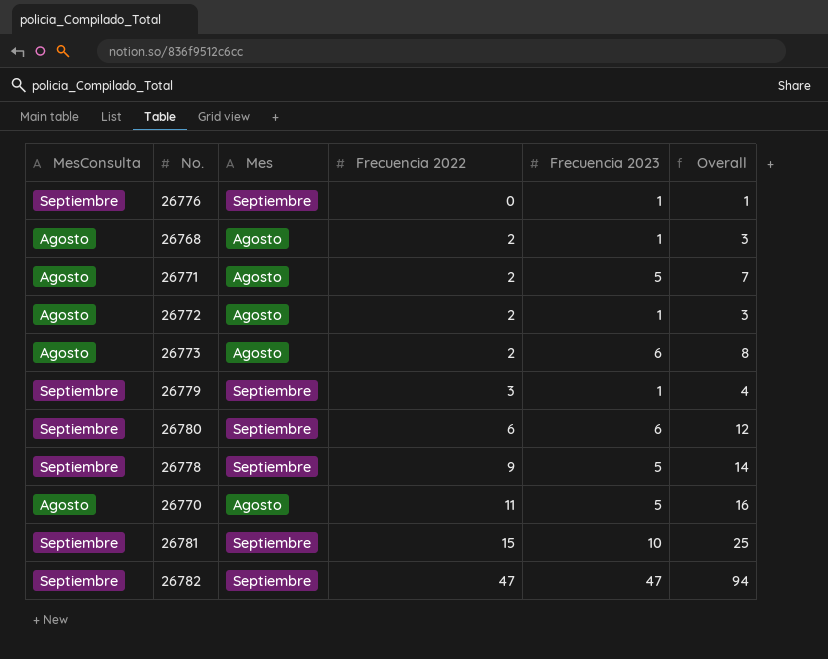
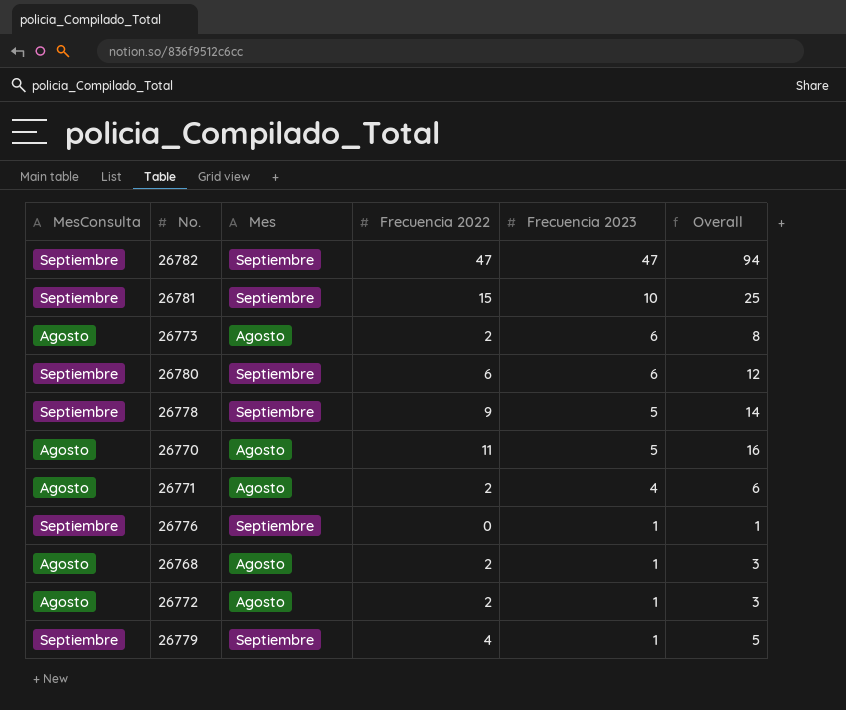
row order: Frecuencia 2022 ascending -> Frecuencia 2023 descending
26771 | Frecuencia 2023: 5 -> 4
26771 | Overall: 7 -> 6
26779 | Frecuencia 2022: 3 -> 4
26779 | Overall: 4 -> 5

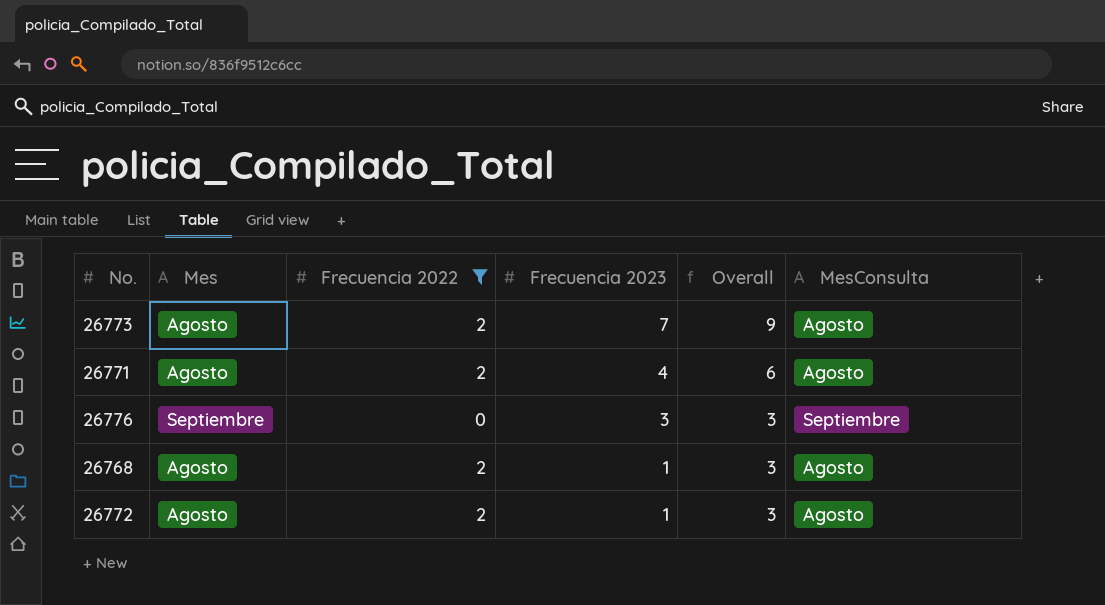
filter: none -> Frecuencia 2022 <= 2
column MesConsulta | position: 1 -> 6
26773 | Frecuencia 2023: 6 -> 7
26773 | Overall: 8 -> 9
26776 | Frecuencia 2023: 1 -> 3
26776 | Overall: 1 -> 3

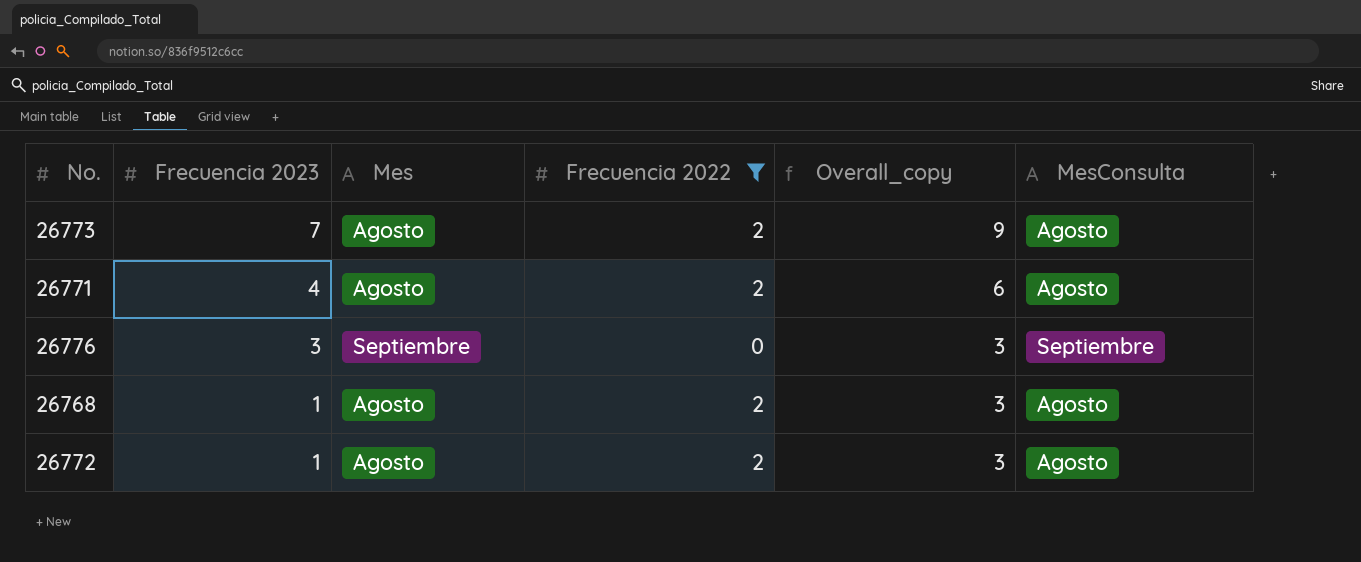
column Frecuencia 2023 | position: 4 -> 2
column name: Overall -> Overall_copy

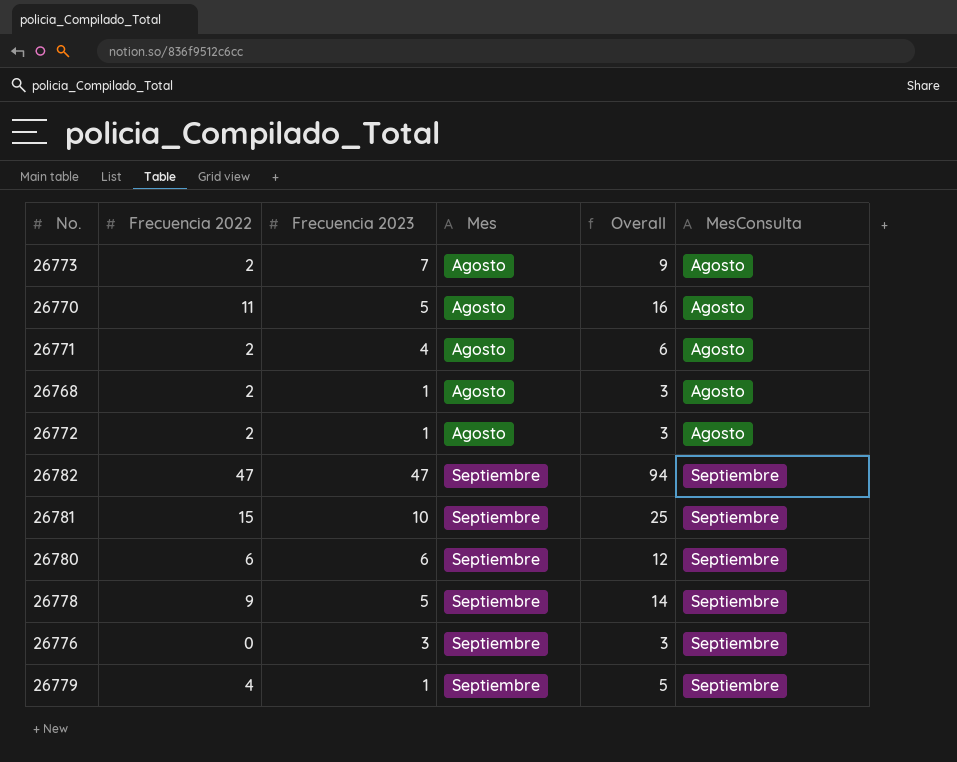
filter: Frecuencia 2022 <= 2 -> none
row order: Frecuencia 2023 descending -> Mes ascending
column Frecuencia 2022 | position: 4 -> 2
column name: Overall_copy -> Overall

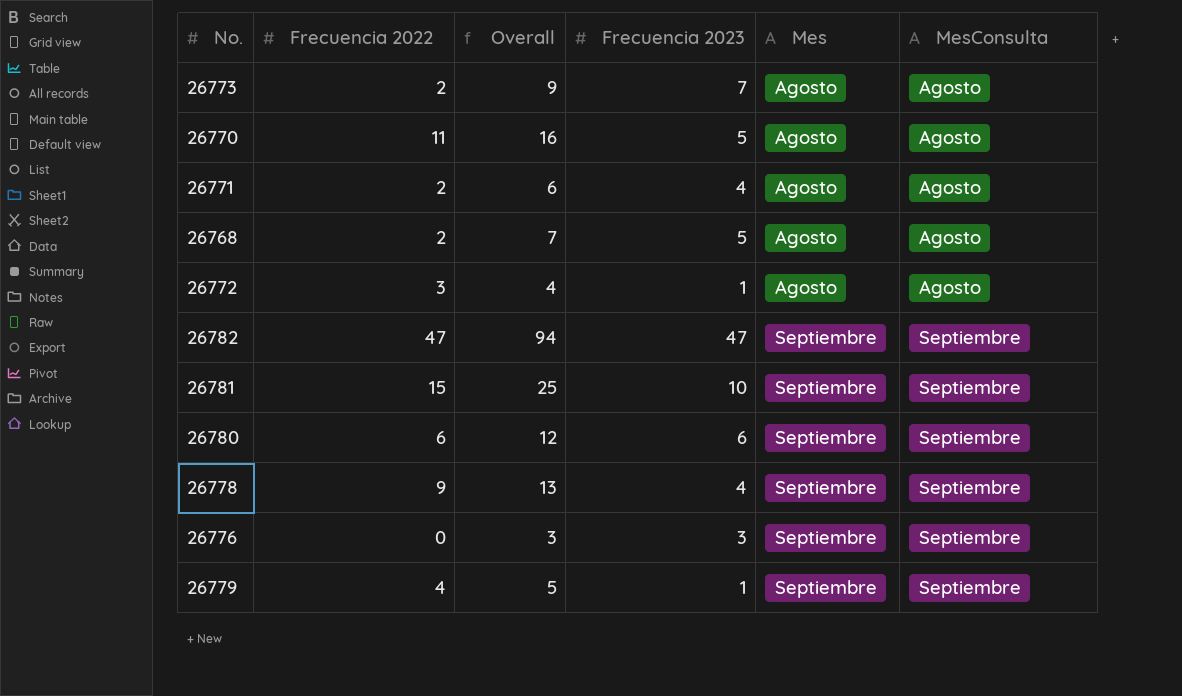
column Overall | position: 5 -> 3
26768 | Overall: 3 -> 7
26768 | Frecuencia 2023: 1 -> 5
26772 | Frecuencia 2022: 2 -> 3
26772 | Overall: 3 -> 4
26778 | Overall: 14 -> 13
26778 | Frecuencia 2023: 5 -> 4

